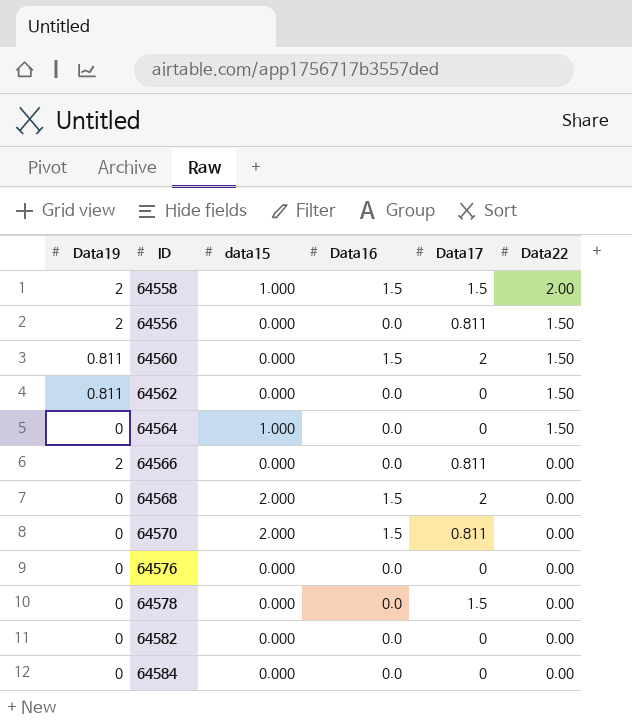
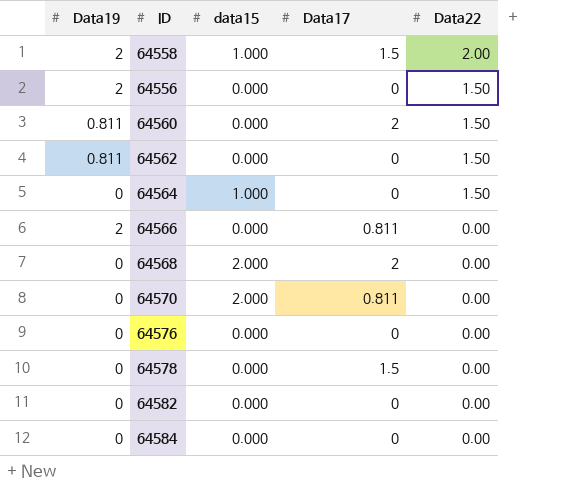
column Data16 | position: 4 -> none
64556 | Data17: 0.811 -> 0

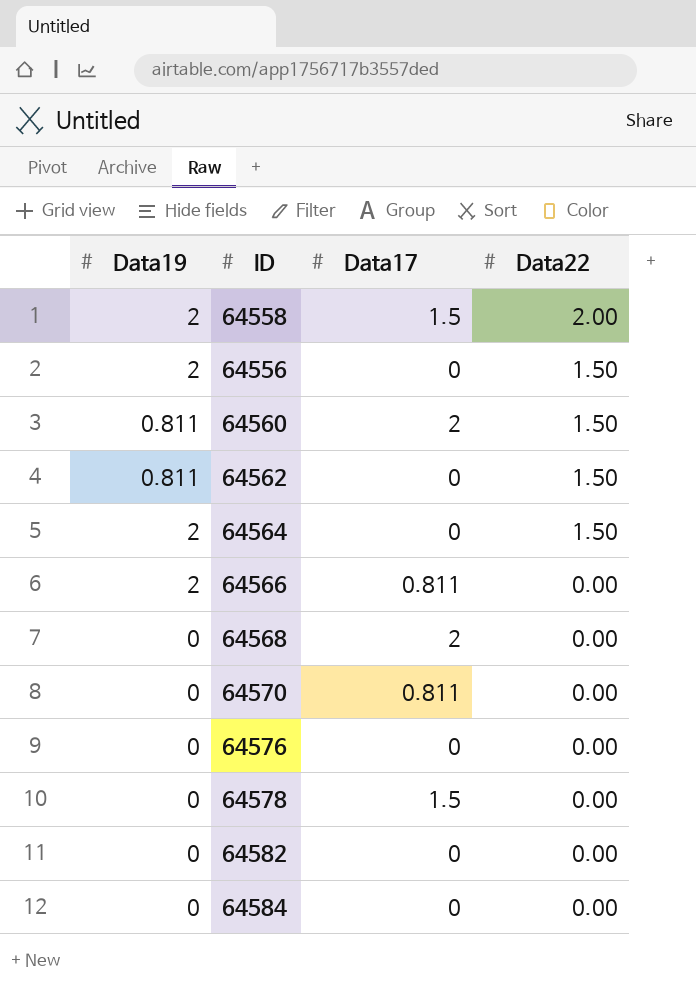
column data15 | position: 3 -> none
64564 | Data19: 0 -> 2

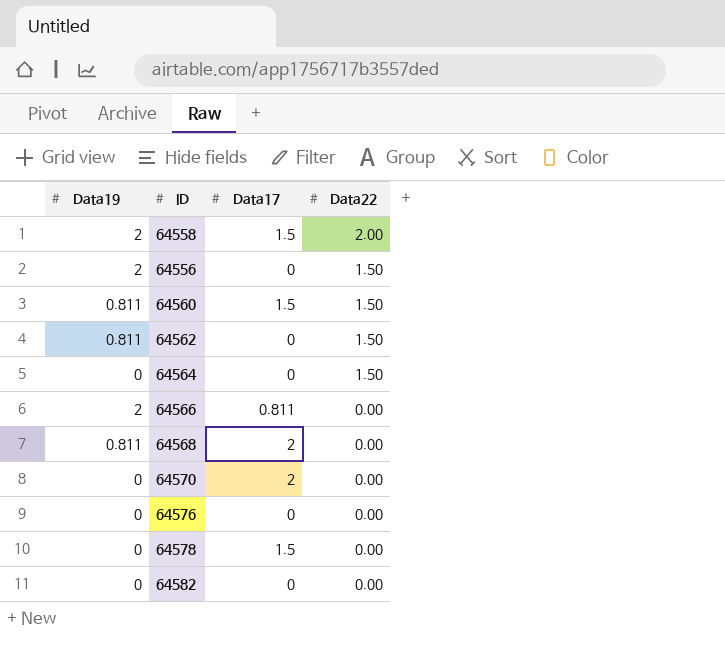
row 64584: 0 | 0 | 0.00 -> none
64560 | Data17: 2 -> 1.5
64564 | Data19: 2 -> 0
64568 | Data19: 0 -> 0.811
64570 | Data17: 0.811 -> 2

